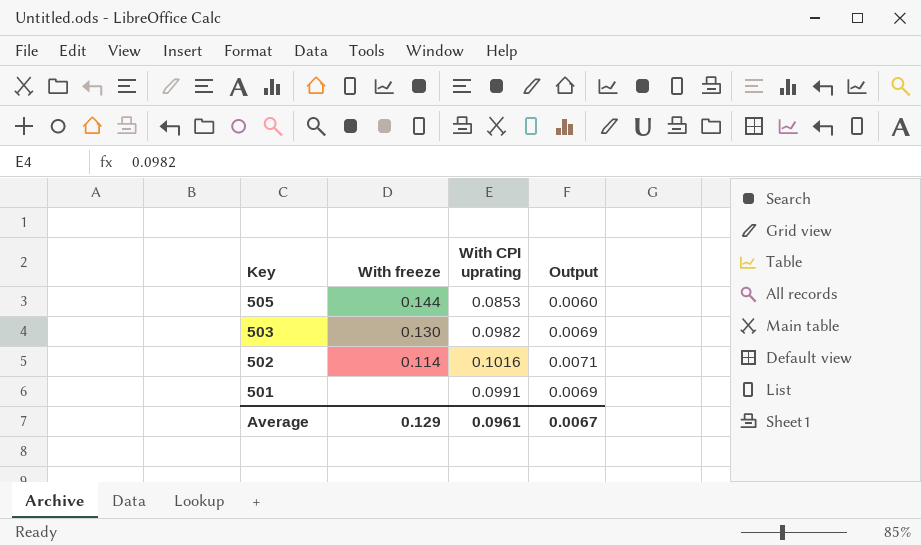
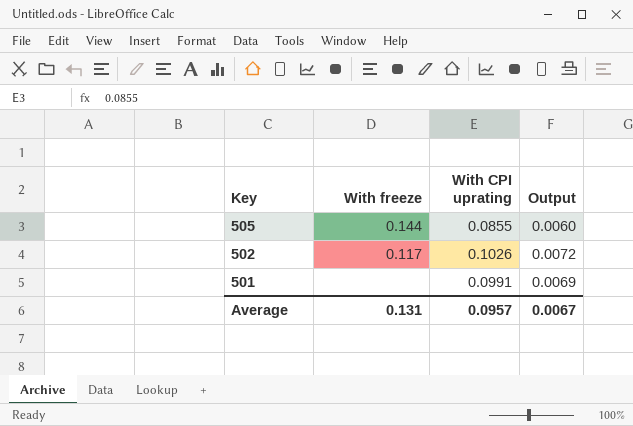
row 503: 0.130 | 0.0982 | 0.0069 -> none
505 | With CPI uprating: 0.0853 -> 0.0855
502 | With freeze: 0.114 -> 0.117
502 | With CPI uprating: 0.1016 -> 0.1026
502 | Output: 0.0071 -> 0.0072
Average | With freeze: 0.129 -> 0.131
Average | With CPI uprating: 0.0961 -> 0.0957

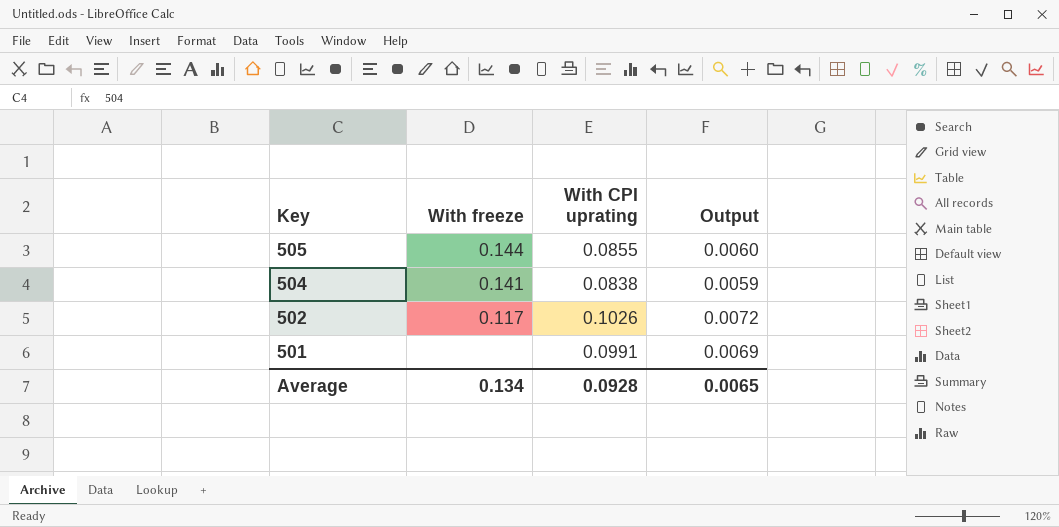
row 504: none -> 0.141 | 0.0838 | 0.0059
Average | With freeze: 0.131 -> 0.134
Average | With CPI uprating: 0.0957 -> 0.0928
Average | Output: 0.0067 -> 0.0065

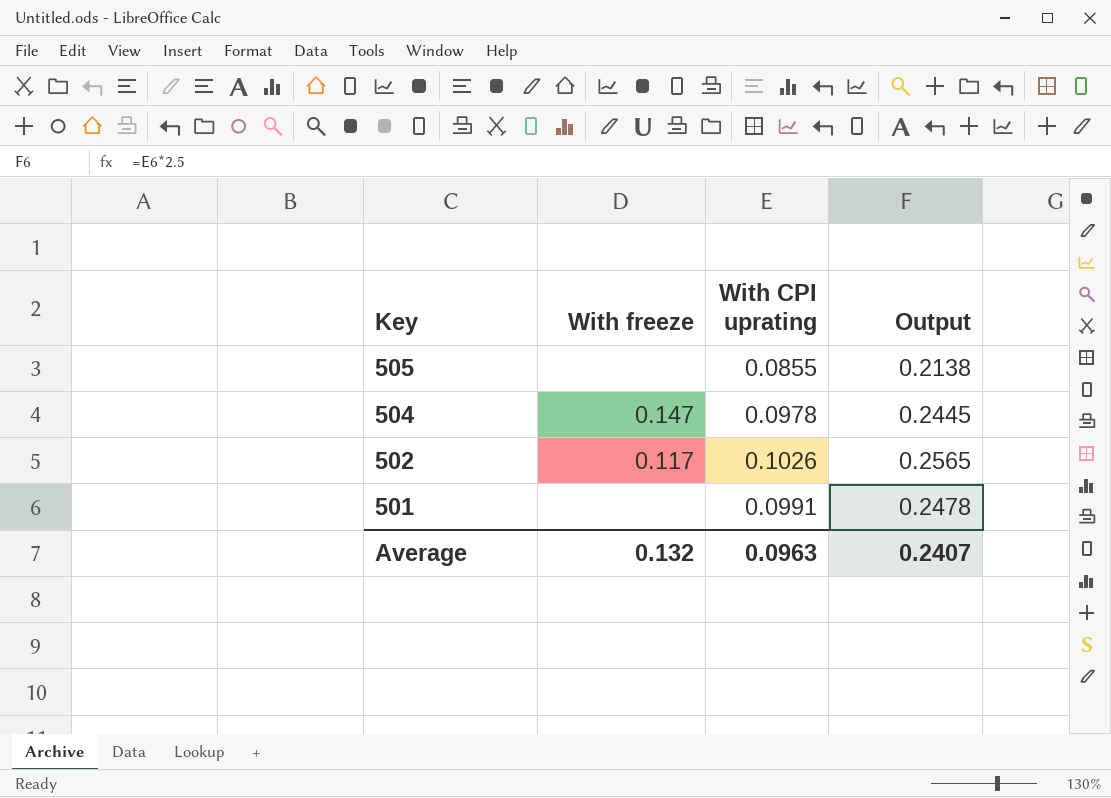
column Output | formula: [With CPI uprating] * 0.07 -> [With CPI uprating] * 2.5
505 | With freeze: 0.144 -> none
504 | With freeze: 0.141 -> 0.147
504 | With CPI uprating: 0.0838 -> 0.0978
Average | With freeze: 0.134 -> 0.132
Average | With CPI uprating: 0.0928 -> 0.0963
Average | Output: 0.0065 -> 0.2407

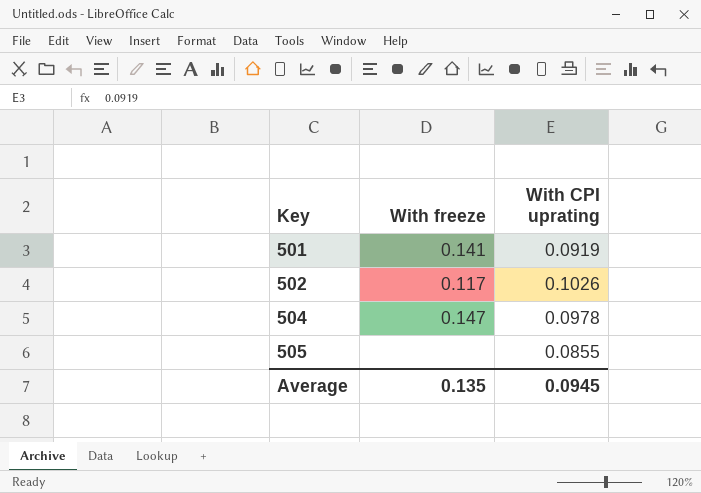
row order: Key descending -> Key ascending
column Output | formula: [With CPI uprating] * 2.5 -> none
501 | With freeze: none -> 0.141
501 | With CPI uprating: 0.0991 -> 0.0919
Average | With freeze: 0.132 -> 0.135
Average | With CPI uprating: 0.0963 -> 0.0945

